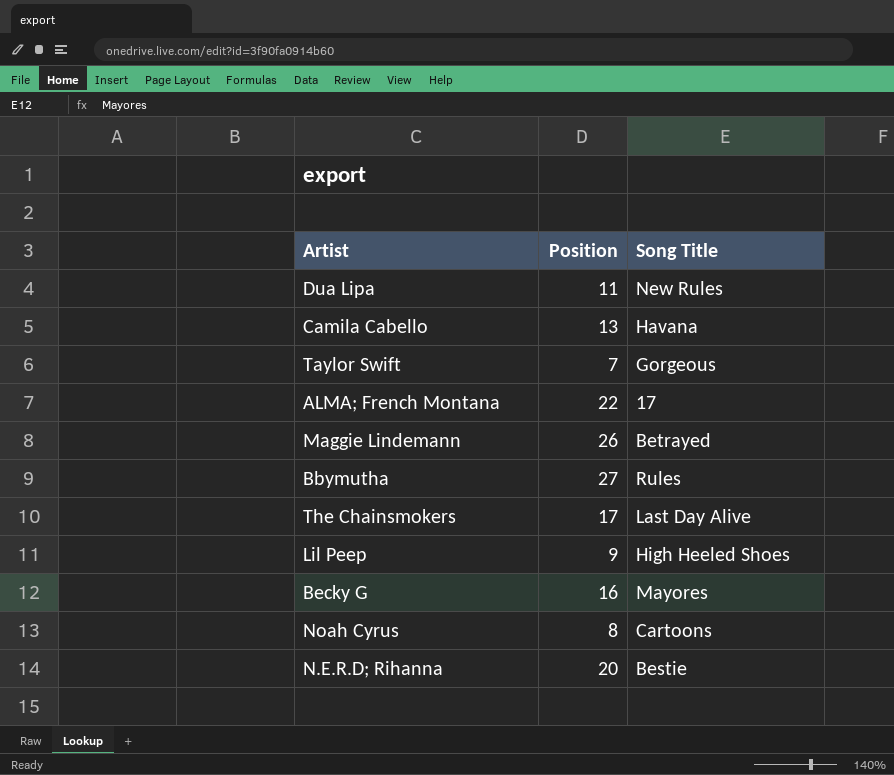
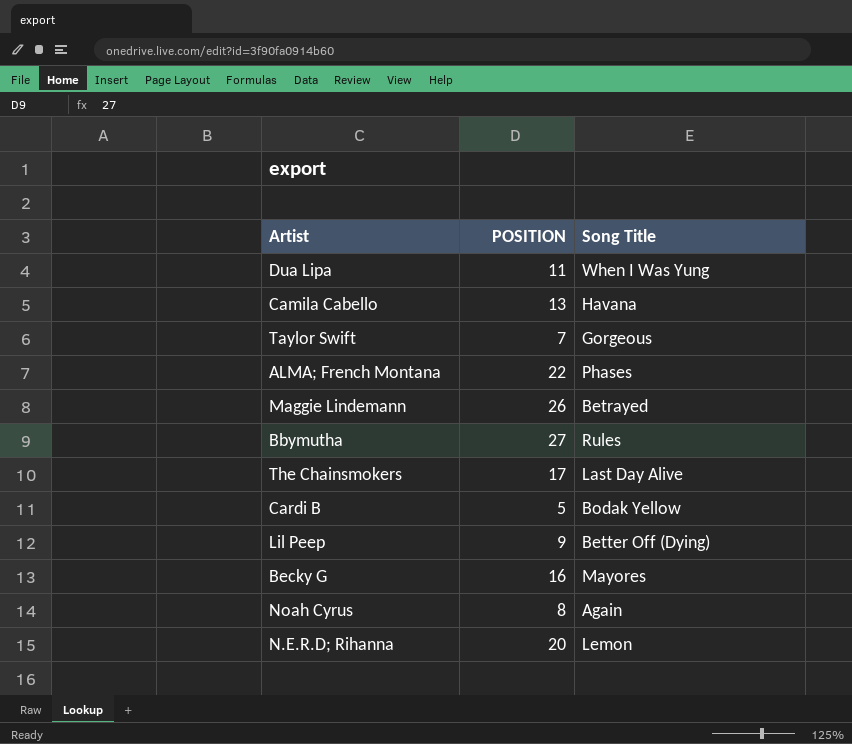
column name: Position -> POSITION
Dua Lipa | Song Title: New Rules -> When I Was Yung
ALMA; French Montana | Song Title: 17 -> Phases
row Cardi B: none -> 5 | Bodak Yellow
Lil Peep | Song Title: High Heeled Shoes -> Better Off (Dying)
Noah Cyrus | Song Title: Cartoons -> Again
N.E.R.D; Rihanna | Song Title: Bestie -> Lemon

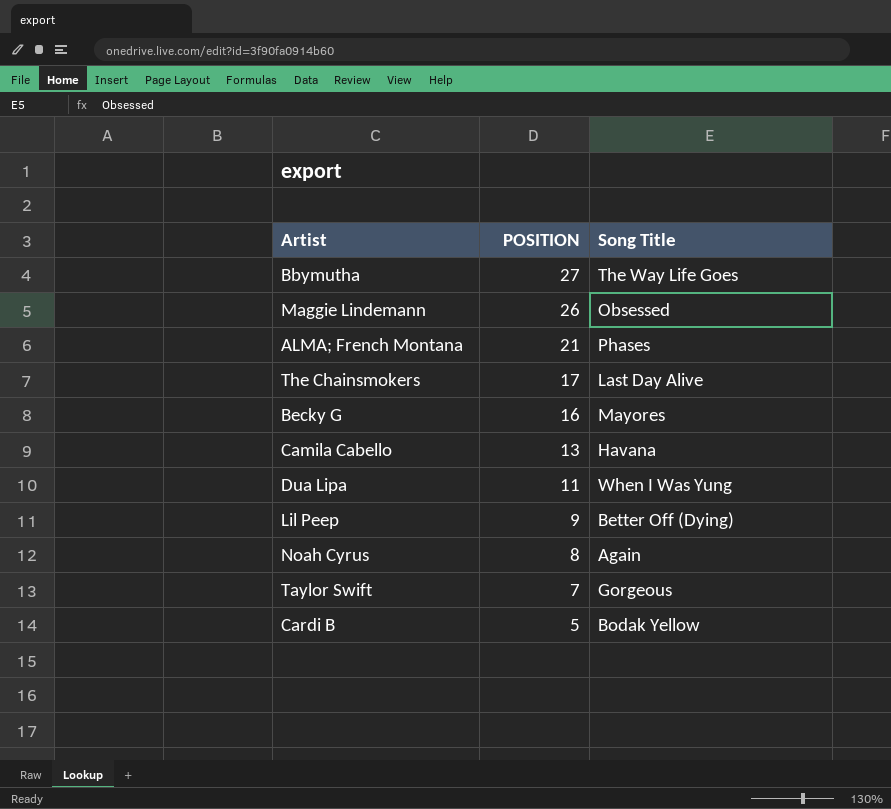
row order: none -> POSITION descending
row N.E.R.D; Rihanna: 20 | Lemon -> none
Bbymutha | Song Title: Rules -> The Way Life Goes
Maggie Lindemann | Song Title: Betrayed -> Obsessed
ALMA; French Montana | POSITION: 22 -> 21

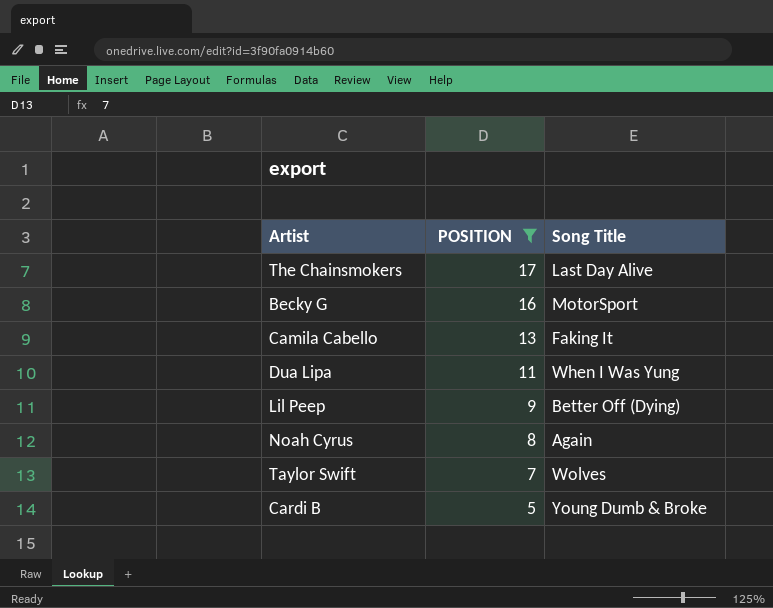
filter: none -> POSITION <= 17
Becky G | Song Title: Mayores -> MotorSport
Camila Cabello | Song Title: Havana -> Faking It
Taylor Swift | Song Title: Gorgeous -> Wolves
Cardi B | Song Title: Bodak Yellow -> Young Dumb & Broke

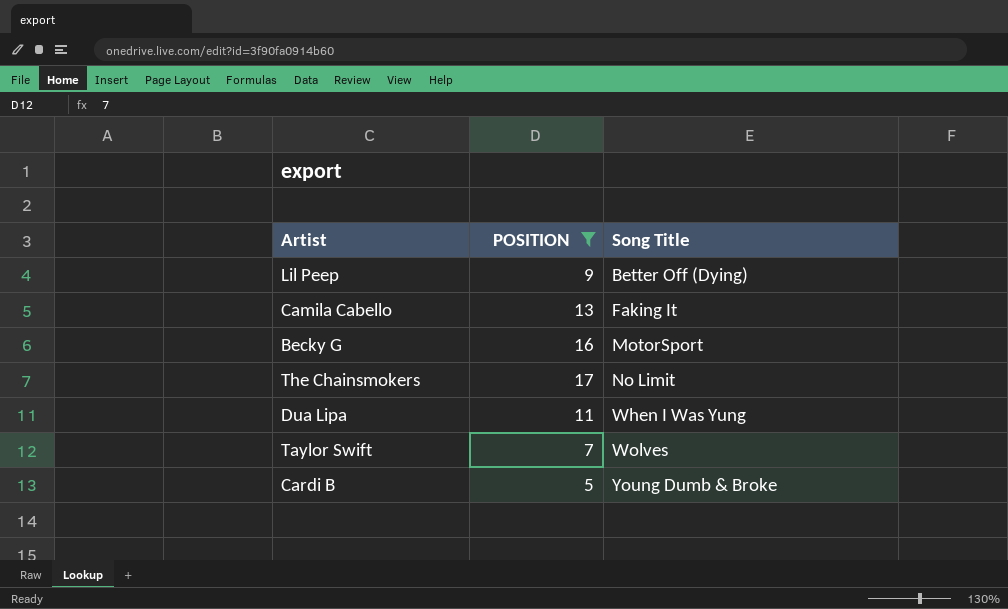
row order: POSITION descending -> Song Title ascending
row Noah Cyrus: 8 | Again -> none
The Chainsmokers | Song Title: Last Day Alive -> No Limit

